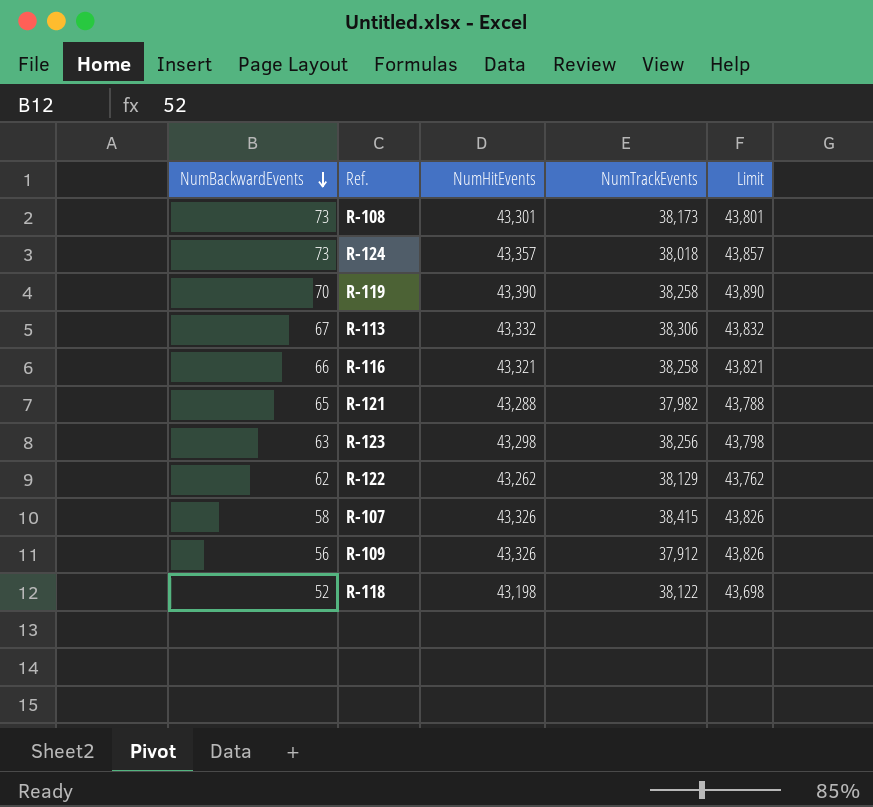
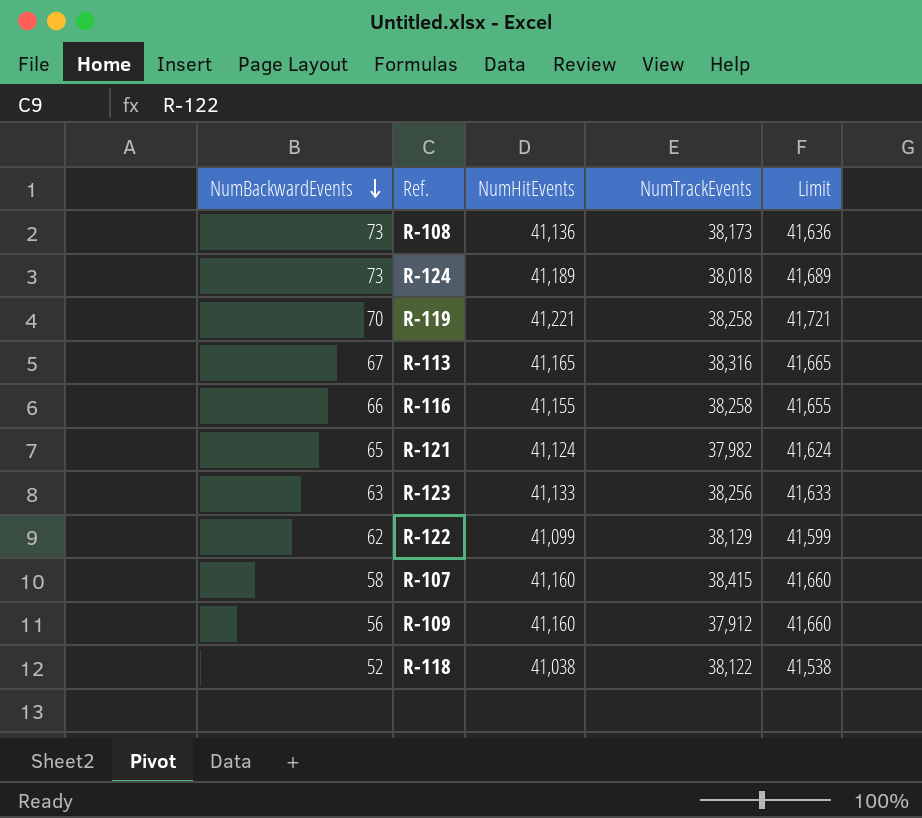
R-108 | NumHitEvents: 43,301 -> 41,136
R-108 | Limit: 43,801 -> 41,636
R-124 | NumHitEvents: 43,357 -> 41,189
R-124 | Limit: 43,857 -> 41,689
R-119 | NumHitEvents: 43,390 -> 41,221
R-119 | Limit: 43,890 -> 41,721
R-113 | NumHitEvents: 43,332 -> 41,165
R-113 | NumTrackEvents: 38,306 -> 38,316
R-113 | Limit: 43,832 -> 41,665
R-116 | NumHitEvents: 43,321 -> 41,155
R-116 | Limit: 43,821 -> 41,655
R-121 | NumHitEvents: 43,288 -> 41,124
R-121 | Limit: 43,788 -> 41,624
R-123 | NumHitEvents: 43,298 -> 41,133
R-123 | Limit: 43,798 -> 41,633
R-122 | NumHitEvents: 43,262 -> 41,099
R-122 | Limit: 43,762 -> 41,599
R-107 | NumHitEvents: 43,326 -> 41,160
R-107 | Limit: 43,826 -> 41,660
R-109 | NumHitEvents: 43,326 -> 41,160
R-109 | Limit: 43,826 -> 41,660
R-118 | NumHitEvents: 43,198 -> 41,038
R-118 | Limit: 43,698 -> 41,538

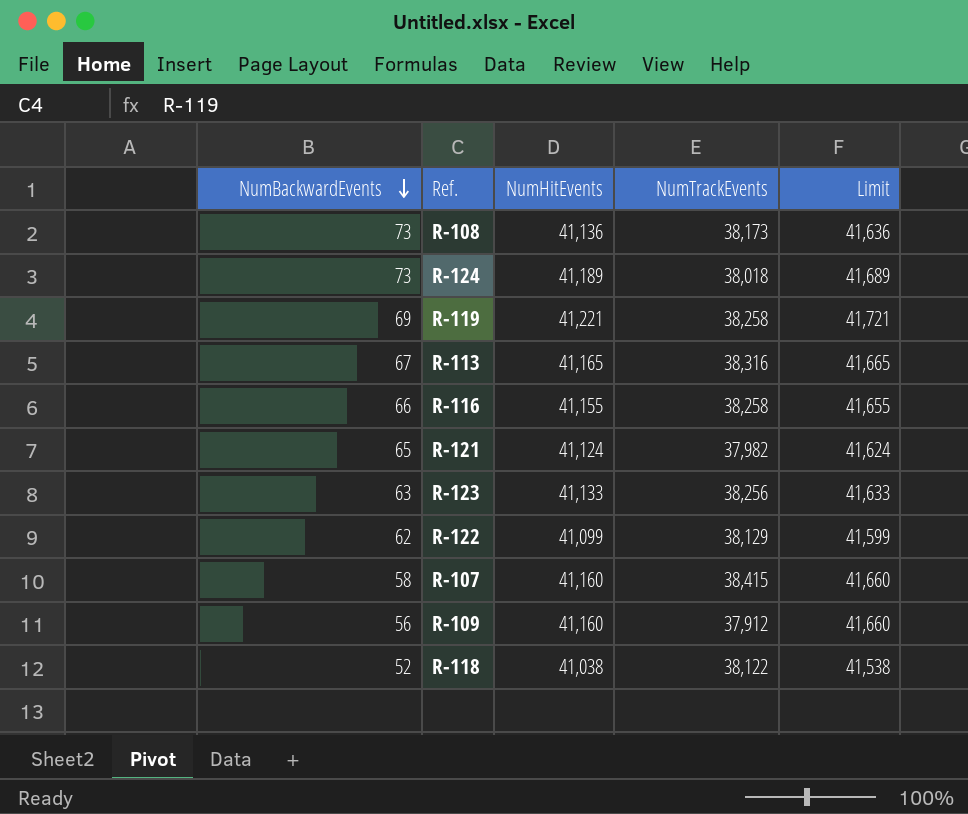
R-119 | NumBackwardEvents: 70 -> 69

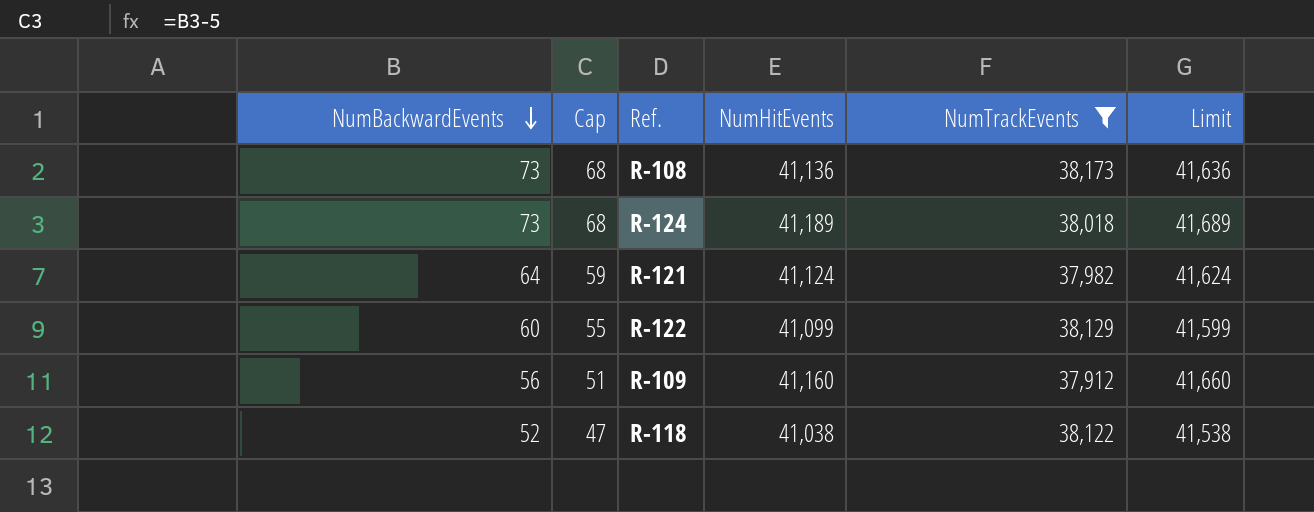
filter: none -> NumTrackEvents <= 38,173
column Cap | formula: none -> [NumBackwardEvents] - 5
R-121 | NumBackwardEvents: 65 -> 64
R-122 | NumBackwardEvents: 62 -> 60

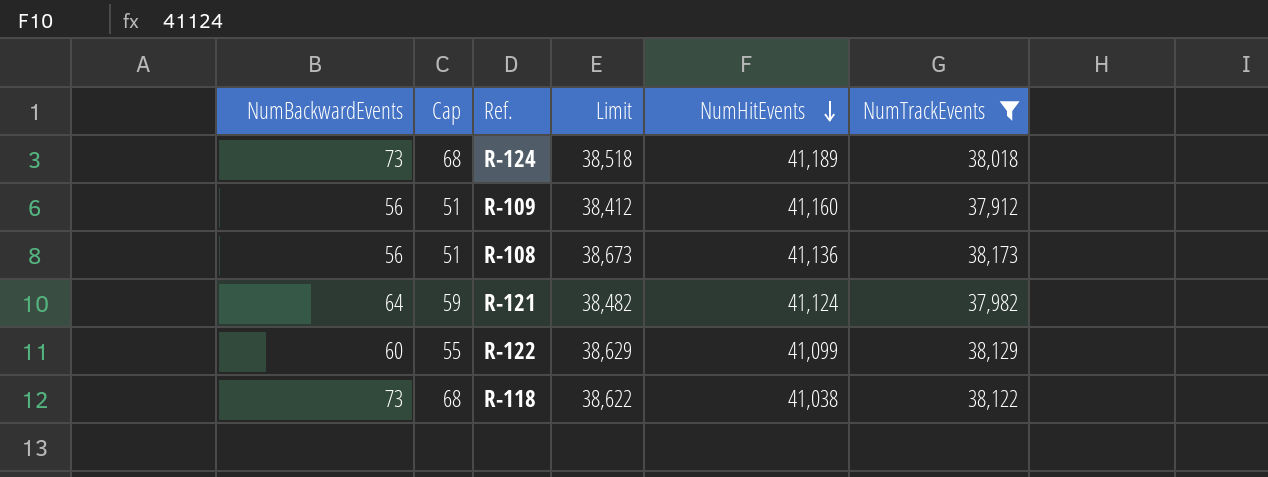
row order: NumBackwardEvents descending -> NumHitEvents descending
column Limit | formula: [NumHitEvents] + 500 -> [NumTrackEvents] + 500
column Limit | position: 6 -> 4
R-108 | NumBackwardEvents: 73 -> 56
R-108 | Cap: 68 -> 51
R-118 | NumBackwardEvents: 52 -> 73
R-118 | Cap: 47 -> 68

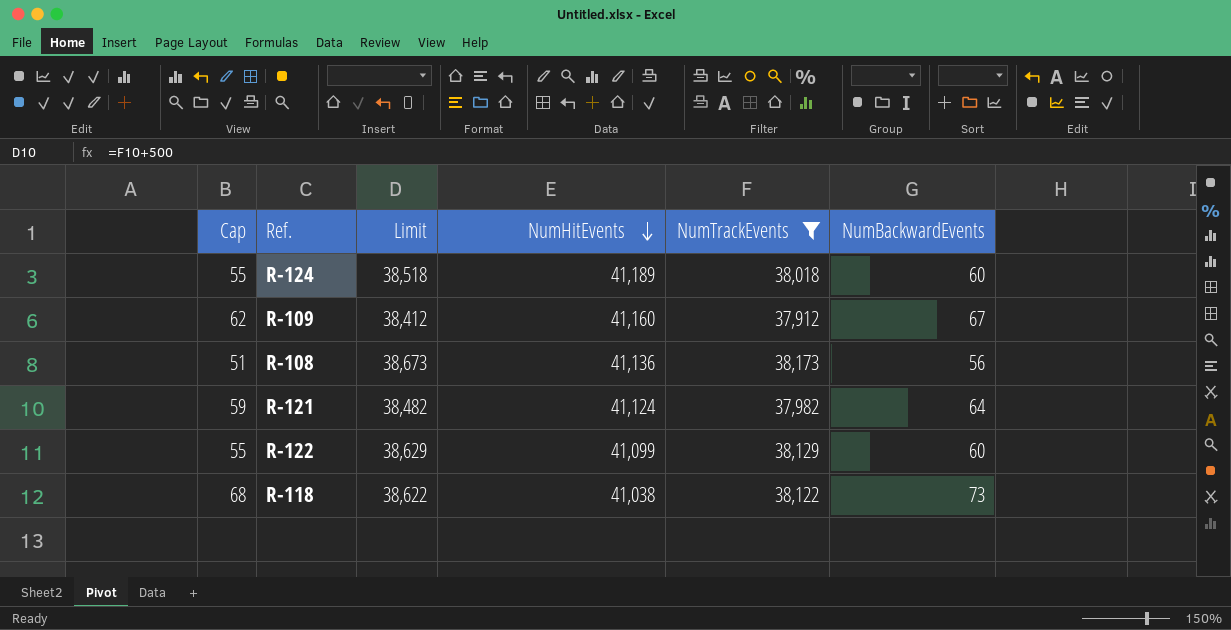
column NumBackwardEvents | position: 1 -> 6
R-124 | Cap: 68 -> 55
R-124 | NumBackwardEvents: 73 -> 60
R-109 | Cap: 51 -> 62
R-109 | NumBackwardEvents: 56 -> 67

